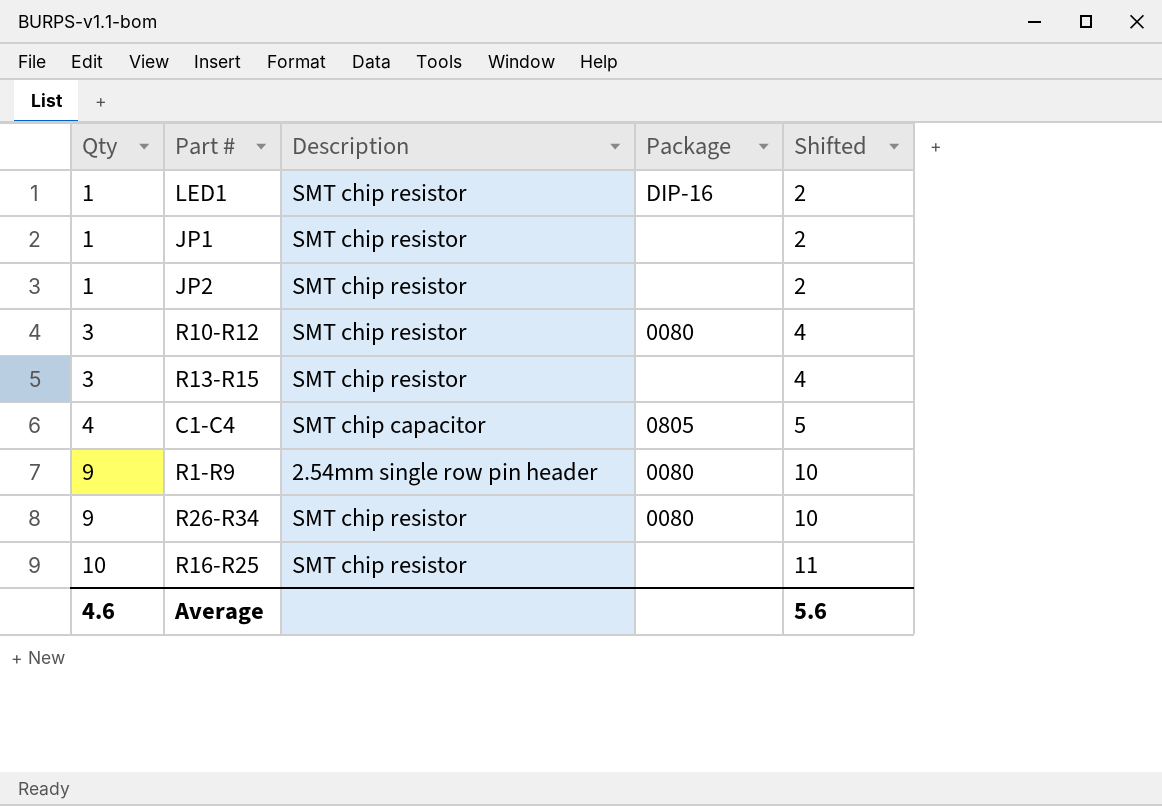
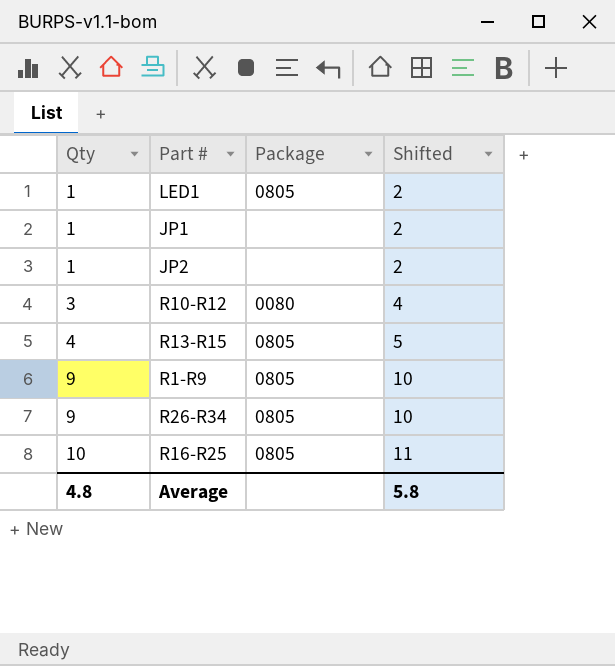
column Description | position: 3 -> none
row C1-C4: 4 | SMT chip capacitor | 0805 | 5 -> none
LED1 | Package: DIP-16 -> 0805
R13-R15 | Qty: 3 -> 4
R13-R15 | Package: none -> 0805
R13-R15 | Shifted: 4 -> 5
R1-R9 | Package: 0080 -> 0805
R26-R34 | Package: 0080 -> 0805
R16-R25 | Package: none -> 0805
Average | Qty: 4.6 -> 4.8
Average | Shifted: 5.6 -> 5.8

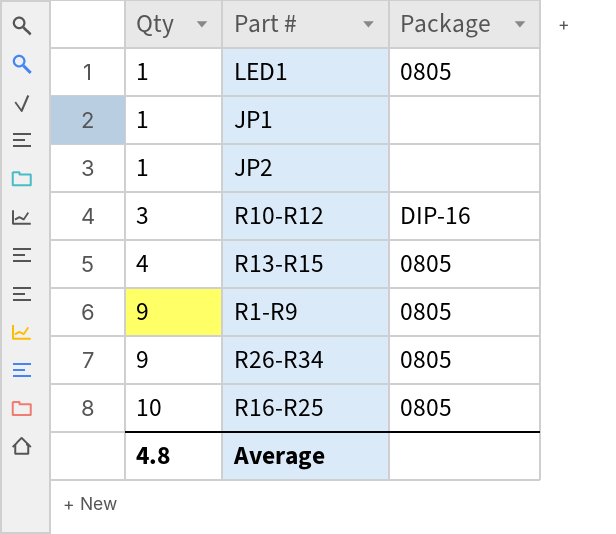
column Shifted | formula: [Qty] + 1 -> none
R10-R12 | Package: 0080 -> DIP-16

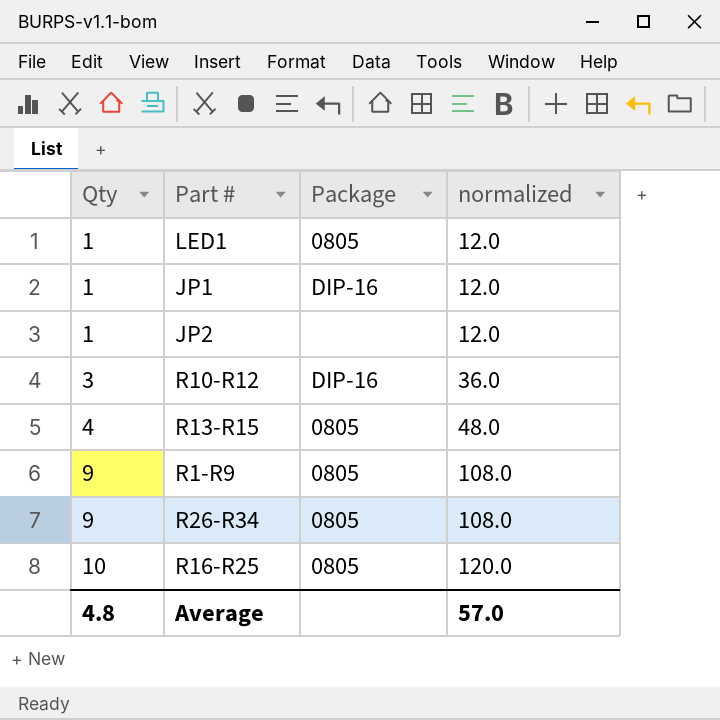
column normalized | formula: none -> [Qty] * 12
JP1 | Package: none -> DIP-16

